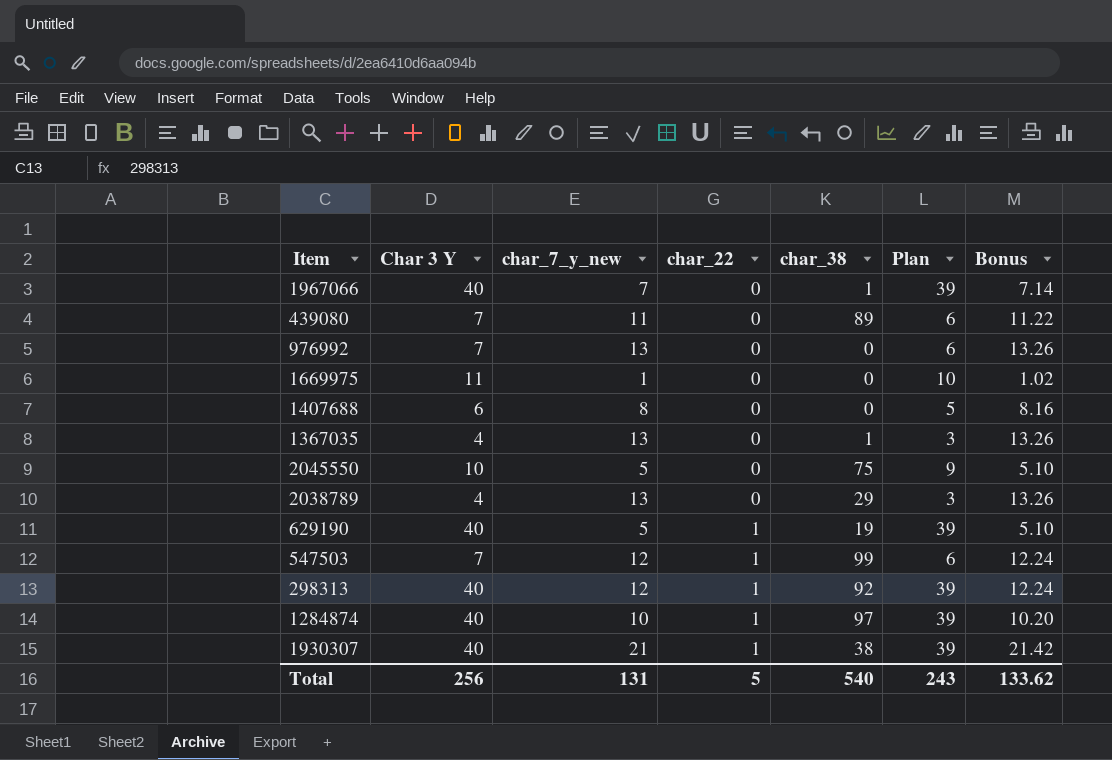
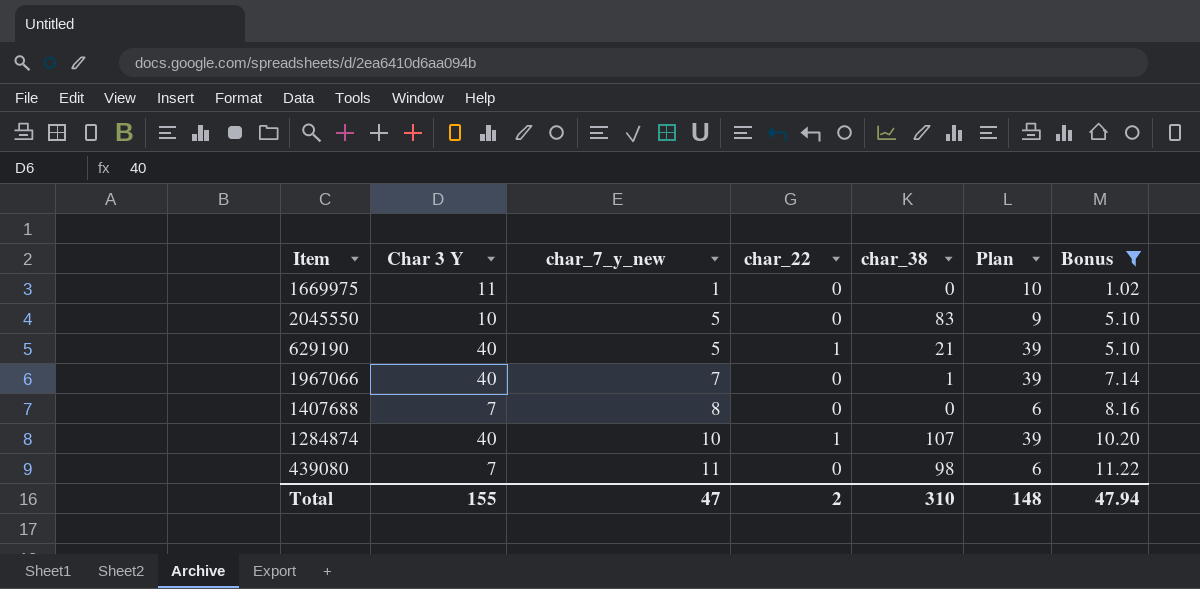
filter: none -> Bonus <= 11.22
row order: char_22 ascending -> char_7_y_new ascending
2045550 | char_38: 75 -> 83
629190 | char_38: 19 -> 21
1407688 | Char 3 Y: 6 -> 7
1407688 | Plan: 5 -> 6
1284874 | char_38: 97 -> 107
439080 | char_38: 89 -> 98
Total | Char 3 Y: 256 -> 155
Total | char_7_y_new: 131 -> 47
Total | char_22: 5 -> 2
Total | char_38: 540 -> 310
Total | Plan: 243 -> 148
Total | Bonus: 133.62 -> 47.94

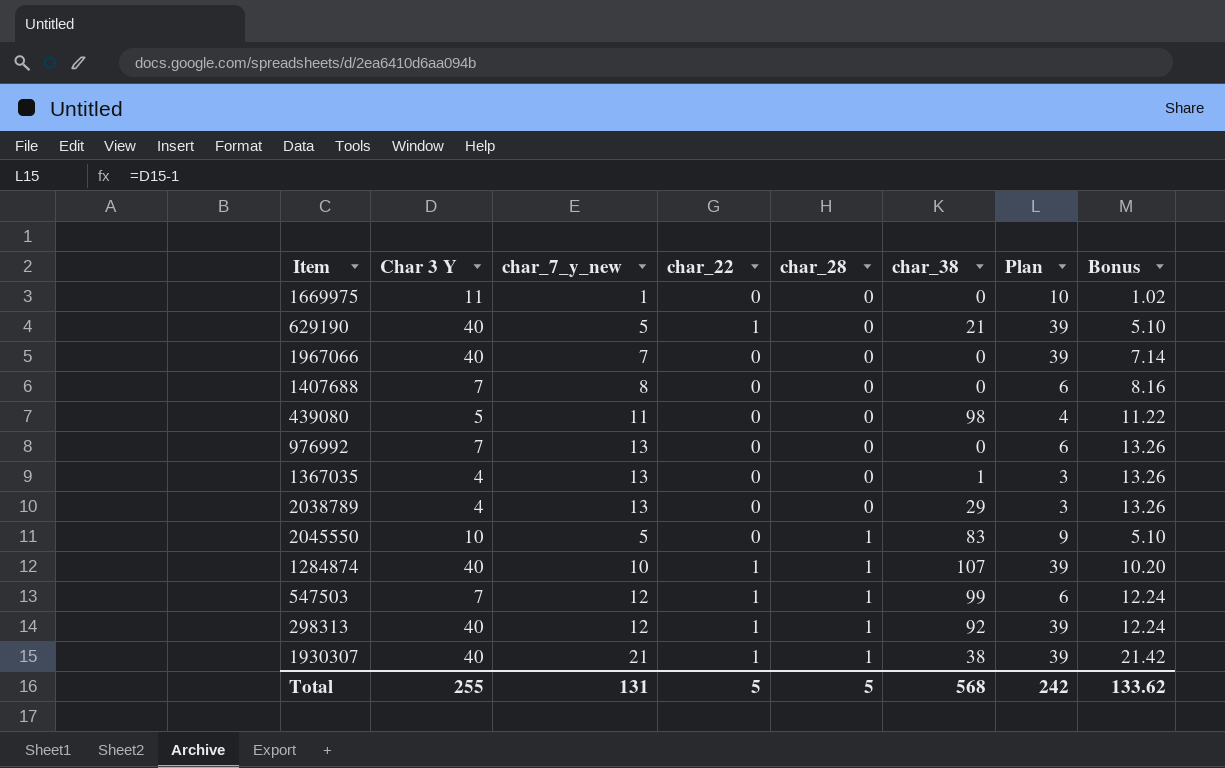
filter: Bonus <= 11.22 -> none
row order: char_7_y_new ascending -> char_28 ascending
column char_28 | position: none -> 5
1967066 | char_38: 1 -> 0
439080 | Char 3 Y: 7 -> 5
439080 | Plan: 6 -> 4
Total | Char 3 Y: 155 -> 255
Total | char_7_y_new: 47 -> 131
Total | char_22: 2 -> 5
Total | char_38: 310 -> 568
Total | Plan: 148 -> 242
Total | Bonus: 47.94 -> 133.62

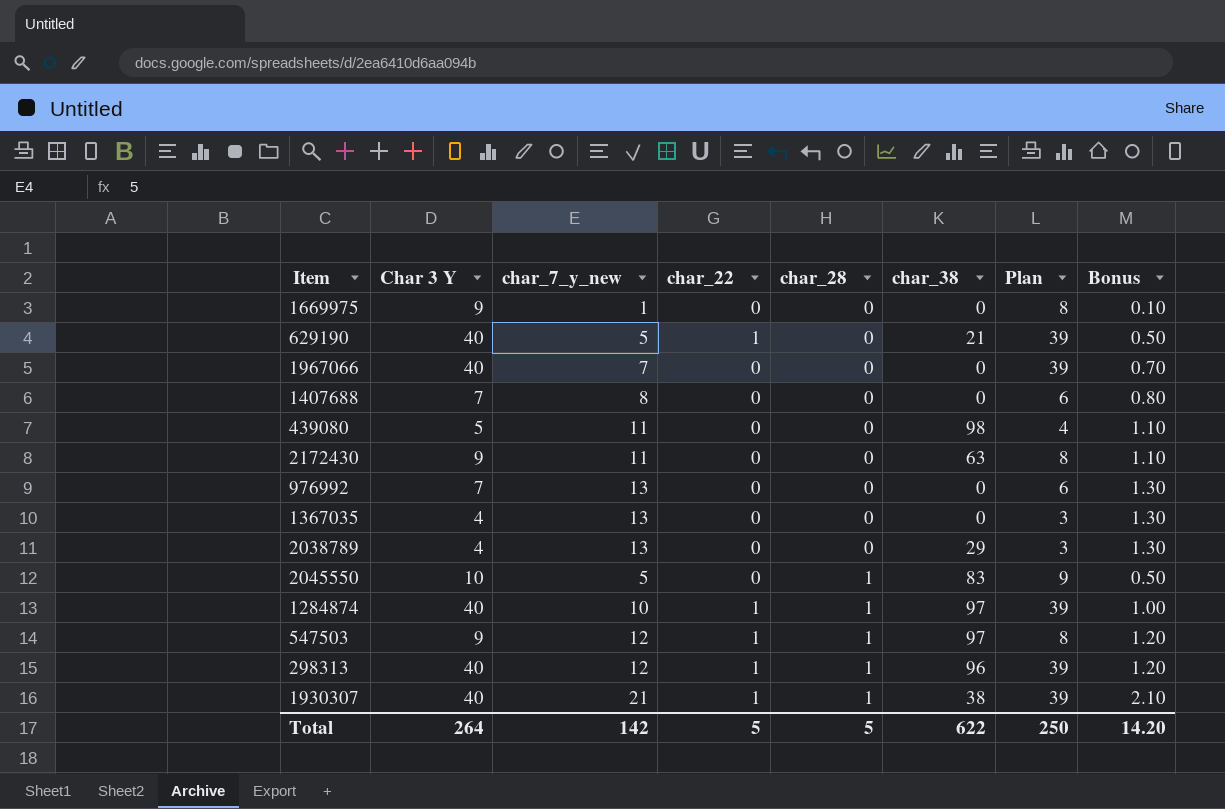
column Bonus | formula: [char_7_y_new] * 1.02 -> [char_7_y_new] * 0.1
1669975 | Char 3 Y: 11 -> 9
1669975 | Plan: 10 -> 8
row 2172430: none -> 9 | 11 | 0 | 0 | 63 | 8 | 1.10
1367035 | char_38: 1 -> 0
1284874 | char_38: 107 -> 97
547503 | Char 3 Y: 7 -> 9
547503 | char_38: 99 -> 97
547503 | Plan: 6 -> 8
298313 | char_38: 92 -> 96
Total | Char 3 Y: 255 -> 264
Total | char_7_y_new: 131 -> 142
Total | char_38: 568 -> 622
Total | Plan: 242 -> 250
Total | Bonus: 133.62 -> 14.20

